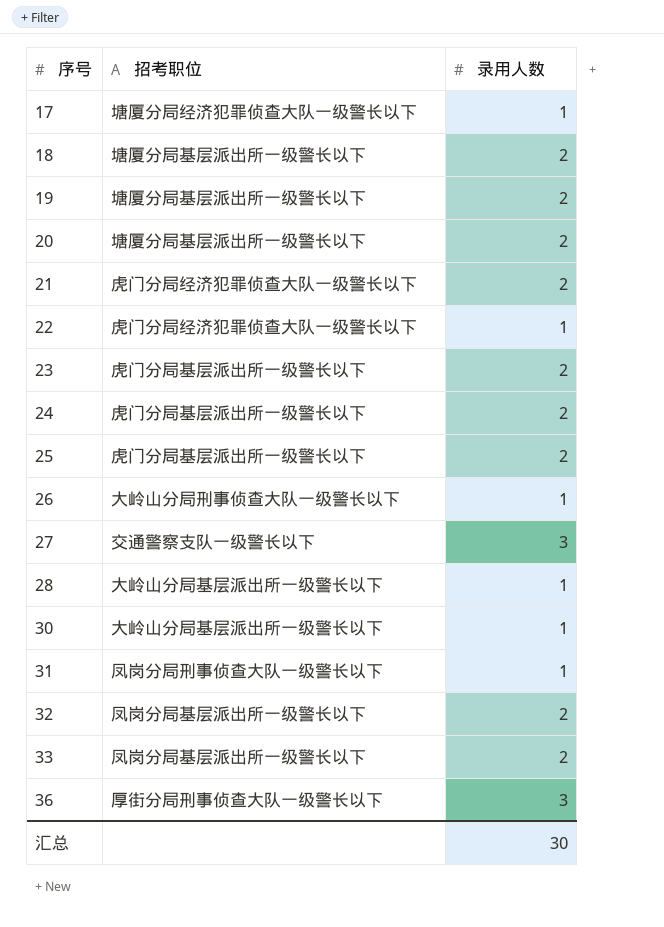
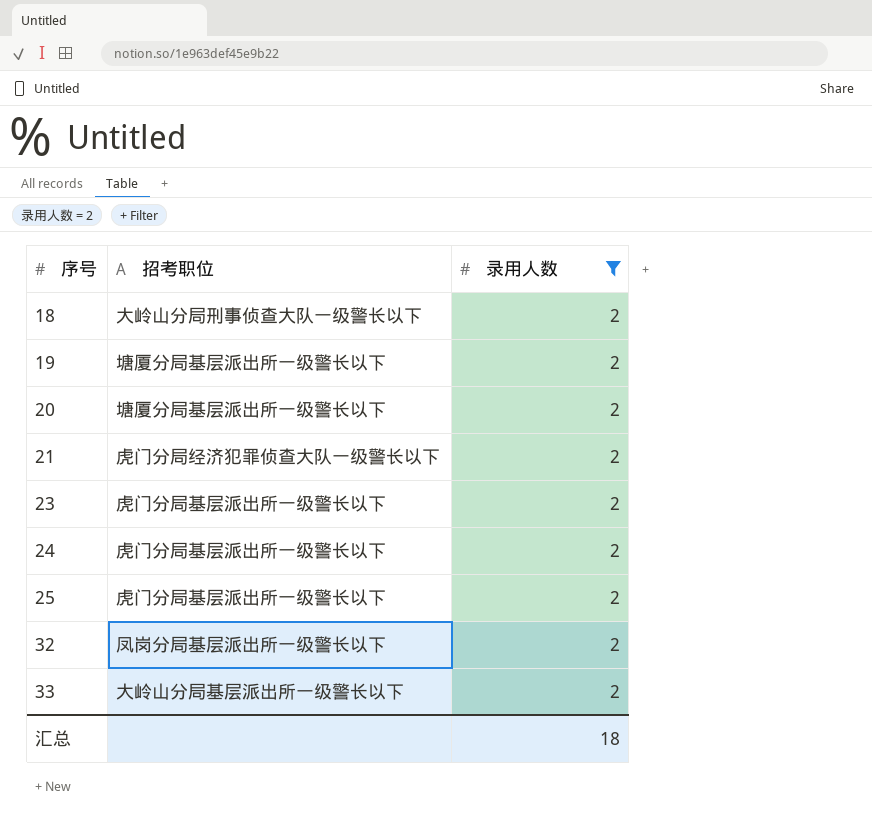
filter: none -> 录用人数 = 2
18 | 招考职位: 塘厦分局基层派出所一级警长以下 -> 大岭山分局刑事侦查大队一级警长以下
33 | 招考职位: 凤岗分局基层派出所一级警长以下 -> 大岭山分局基层派出所一级警长以下
汇总 | 录用人数: 30 -> 18

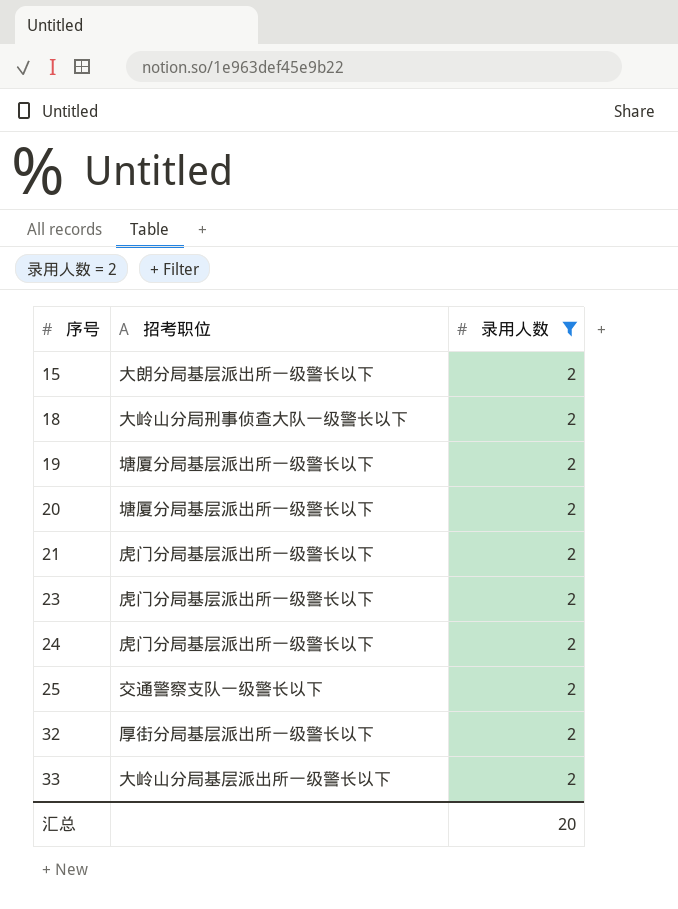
row 15: none -> 大朗分局基层派出所一级警长以下 | 2
21 | 招考职位: 虎门分局经济犯罪侦查大队一级警长以下 -> 虎门分局基层派出所一级警长以下
25 | 招考职位: 虎门分局基层派出所一级警长以下 -> 交通警察支队一级警长以下
32 | 招考职位: 凤岗分局基层派出所一级警长以下 -> 厚街分局基层派出所一级警长以下
汇总 | 录用人数: 18 -> 20

